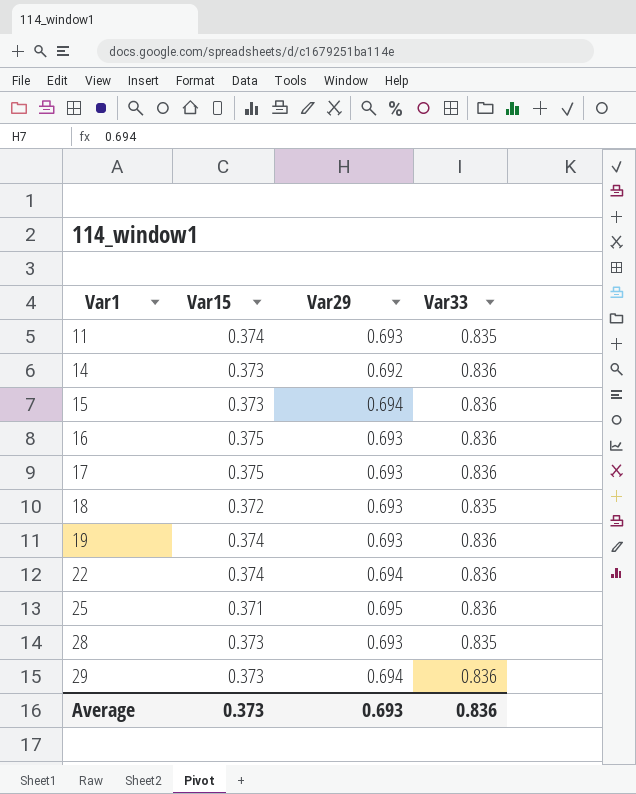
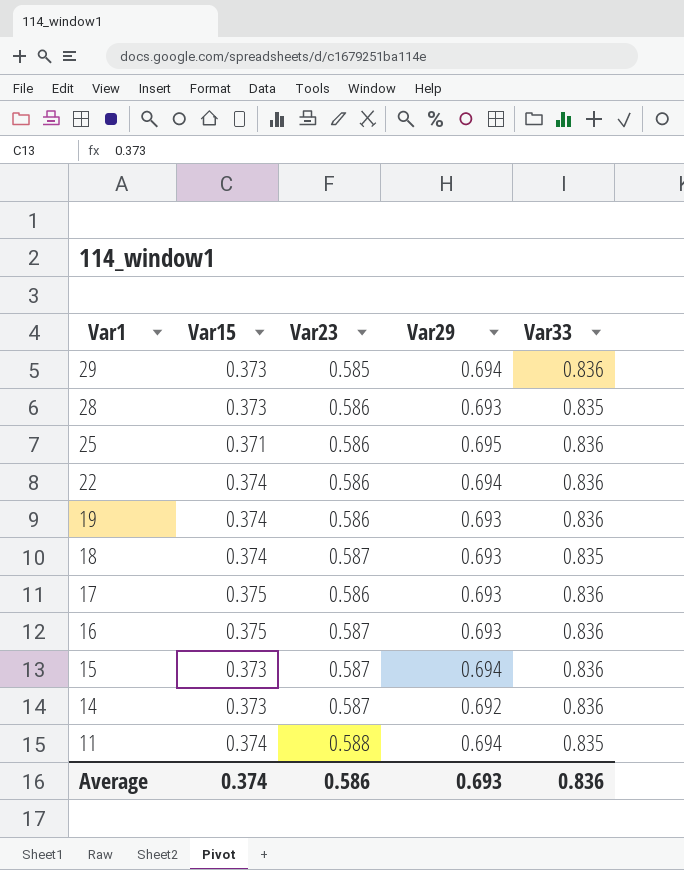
row order: Var1 ascending -> Var1 descending
column Var23 | position: none -> 3
18 | Var15: 0.372 -> 0.374
11 | Var29: 0.693 -> 0.694
Average | Var15: 0.373 -> 0.374

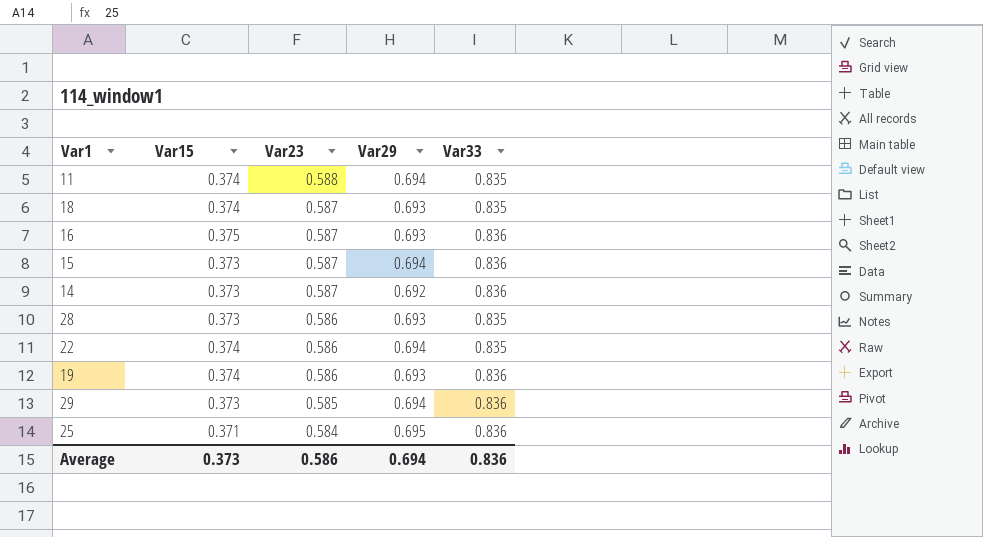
row order: Var1 descending -> Var23 descending
row 17: 0.375 | 0.586 | 0.693 | 0.836 -> none
22 | Var33: 0.836 -> 0.835
25 | Var23: 0.586 -> 0.584
Average | Var15: 0.374 -> 0.373
Average | Var29: 0.693 -> 0.694

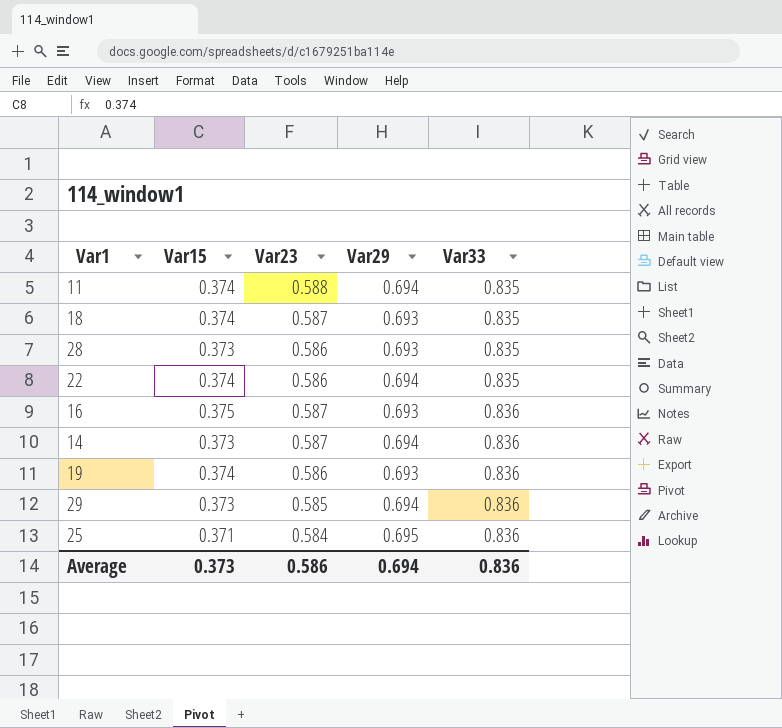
row order: Var23 descending -> Var33 ascending
row 15: 0.373 | 0.587 | 0.694 | 0.836 -> none
14 | Var29: 0.692 -> 0.694

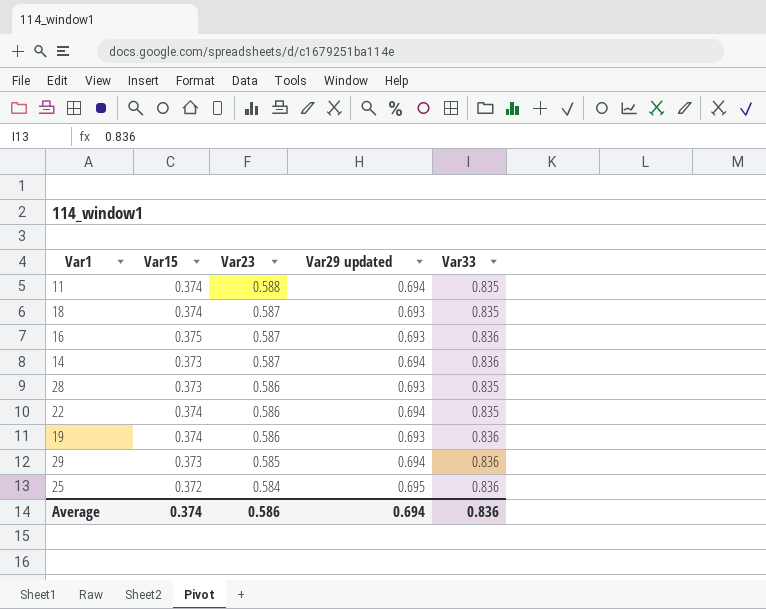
row order: Var33 ascending -> Var23 descending
column name: Var29 -> Var29 updated
25 | Var15: 0.371 -> 0.372
Average | Var15: 0.373 -> 0.374

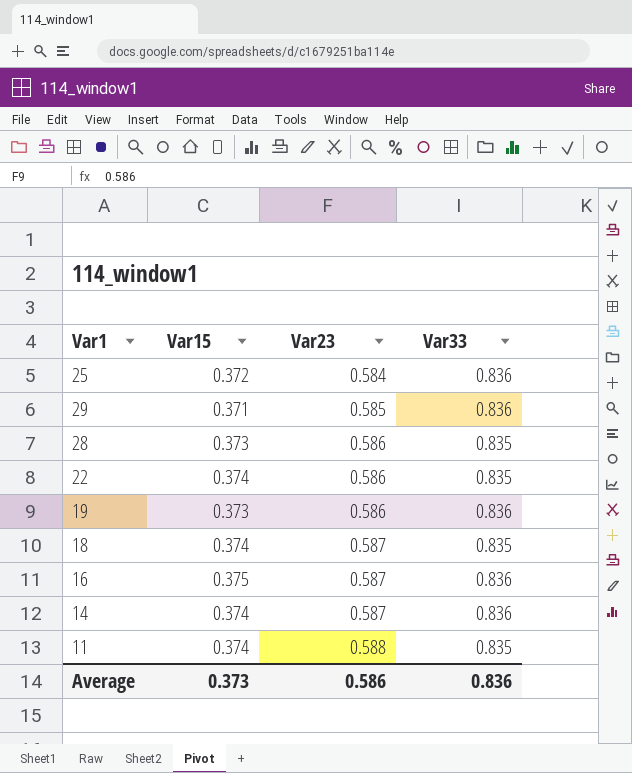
row order: Var23 descending -> Var23 ascending
column Var29 updated | position: 4 -> none
29 | Var15: 0.373 -> 0.371
19 | Var15: 0.374 -> 0.373
14 | Var15: 0.373 -> 0.374
Average | Var15: 0.374 -> 0.373

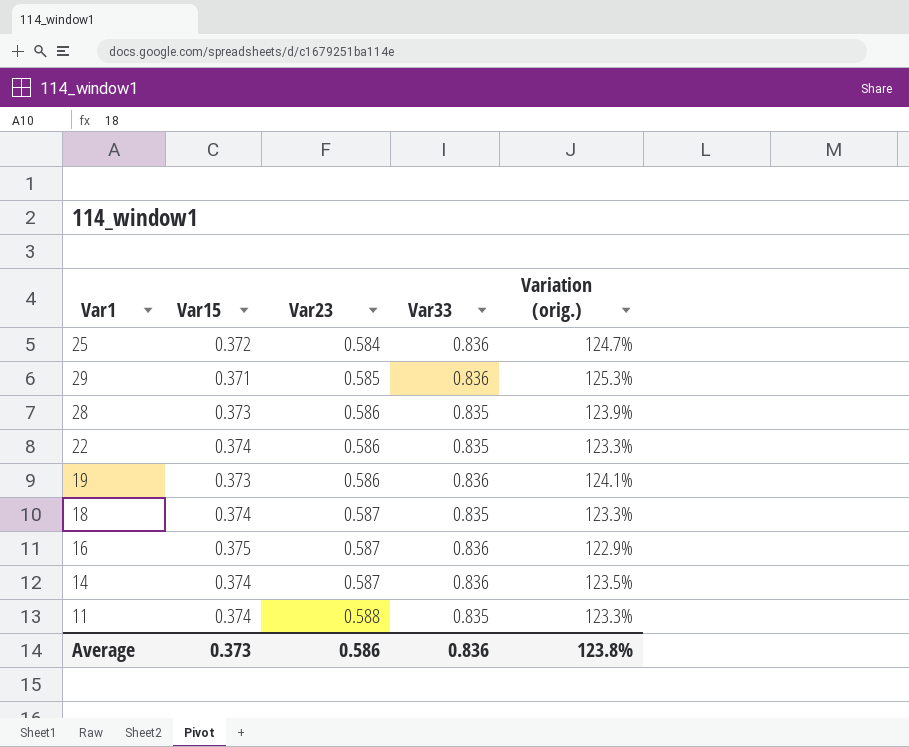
column Variation (orig.) | formula: none -> ([Var33] - [Var15]) / [Var15]

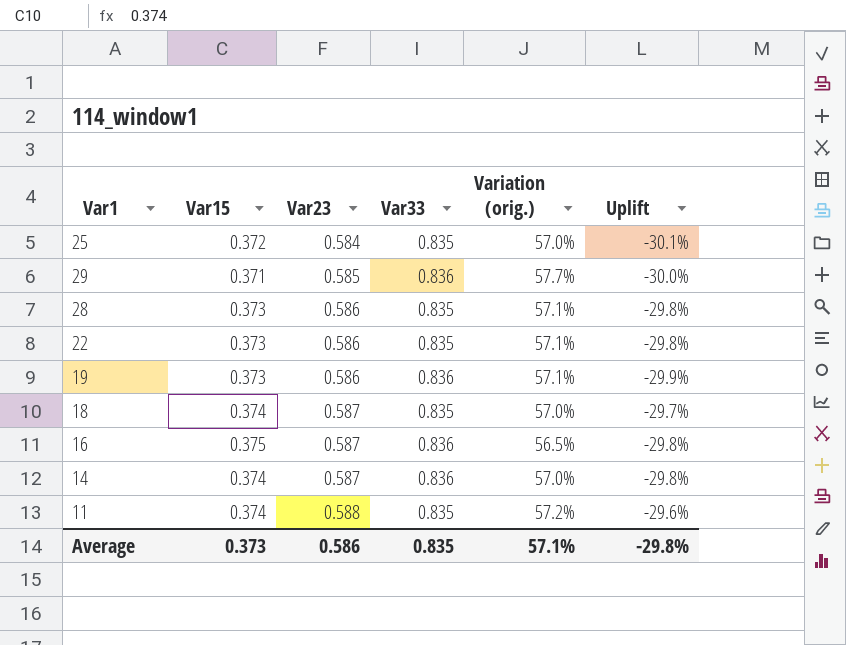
column Variation (orig.) | formula: ([Var33] - [Var15]) / [Var15] -> ([Var23] - [Var15]) / [Var15]
column Uplift | formula: none -> ([Var23] - [Var33]) / [Var33]
25 | Var33: 0.836 -> 0.835
22 | Var15: 0.374 -> 0.373
Average | Var33: 0.836 -> 0.835
Average | Variation (orig.): 123.8% -> 57.1%

